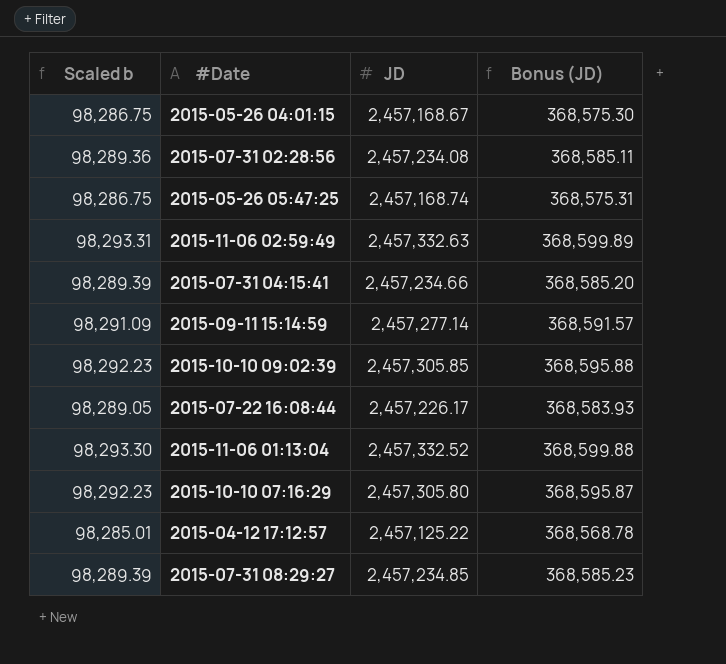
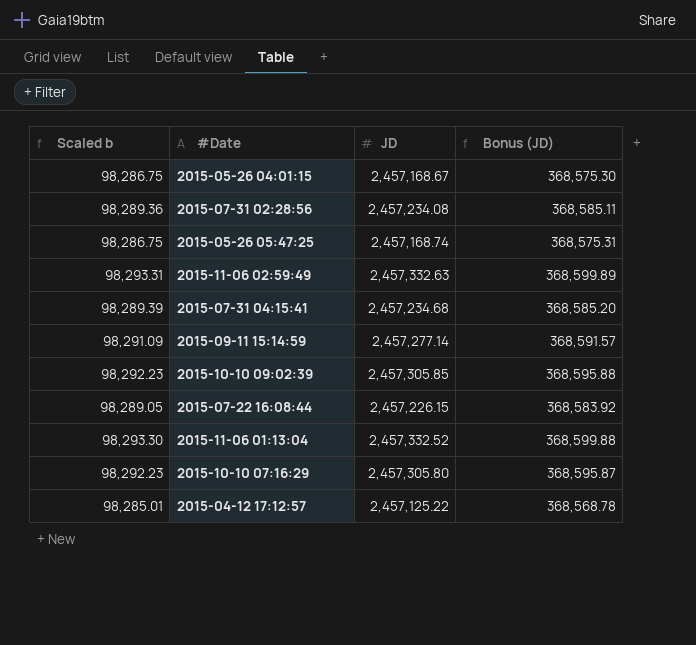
row 2015-07-31 08:29:27: 98,289.39 | 2,457,234.85 | 368,585.23 -> none
2015-07-31 04:15:41 | JD: 2,457,234.66 -> 2,457,234.68
2015-07-22 16:08:44 | JD: 2,457,226.17 -> 2,457,226.15
2015-07-22 16:08:44 | Bonus (JD): 368,583.93 -> 368,583.92

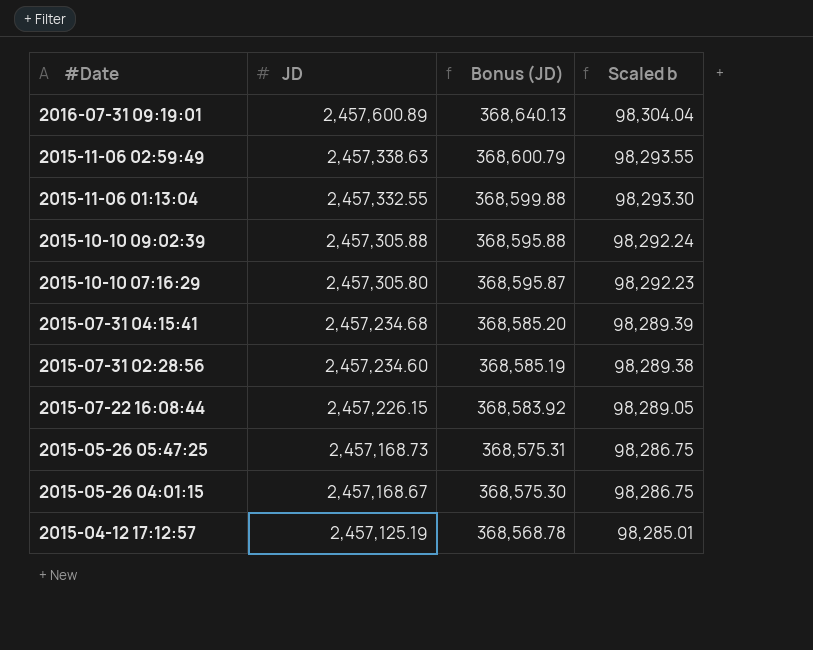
row order: none -> #Date descending
column Scaled b | position: 1 -> 4
row 2015-09-11 15:14:59: 98,291.09 | 2,457,277.14 | 368,591.57 -> none
row 2016-07-31 09:19:01: none -> 2,457,600.89 | 368,640.13 | 98,304.04
2015-11-06 02:59:49 | JD: 2,457,332.63 -> 2,457,338.63
2015-11-06 02:59:49 | Bonus (JD): 368,599.89 -> 368,600.79
2015-11-06 02:59:49 | Scaled b: 98,293.31 -> 98,293.55
2015-11-06 01:13:04 | JD: 2,457,332.52 -> 2,457,332.55
2015-10-10 09:02:39 | JD: 2,457,305.85 -> 2,457,305.88
2015-10-10 09:02:39 | Scaled b: 98,292.23 -> 98,292.24
2015-07-31 02:28:56 | JD: 2,457,234.08 -> 2,457,234.60
2015-07-31 02:28:56 | Bonus (JD): 368,585.11 -> 368,585.19
2015-07-31 02:28:56 | Scaled b: 98,289.36 -> 98,289.38
2015-05-26 05:47:25 | JD: 2,457,168.74 -> 2,457,168.73
2015-04-12 17:12:57 | JD: 2,457,125.22 -> 2,457,125.19

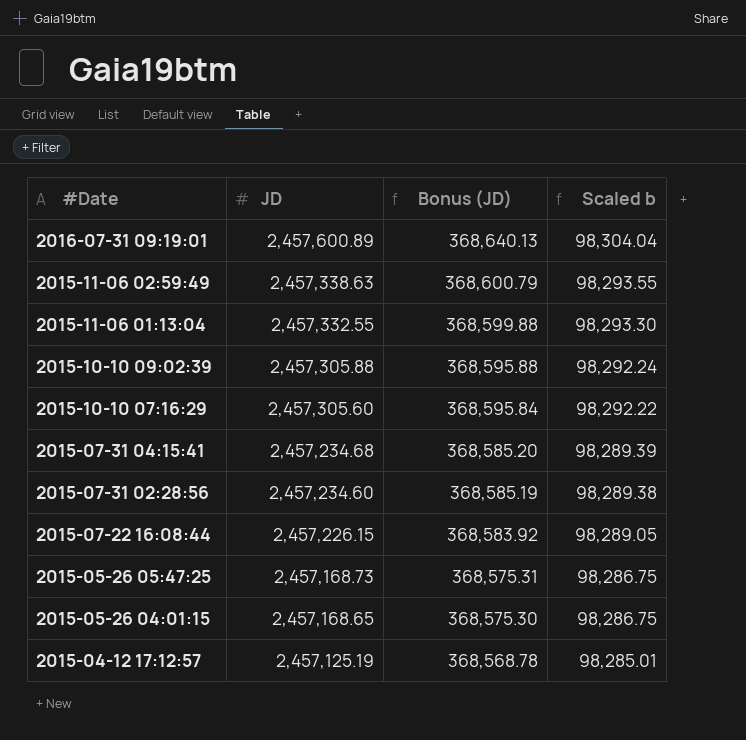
2015-10-10 07:16:29 | JD: 2,457,305.80 -> 2,457,305.60
2015-10-10 07:16:29 | Bonus (JD): 368,595.87 -> 368,595.84
2015-10-10 07:16:29 | Scaled b: 98,292.23 -> 98,292.22
2015-05-26 04:01:15 | JD: 2,457,168.67 -> 2,457,168.65

